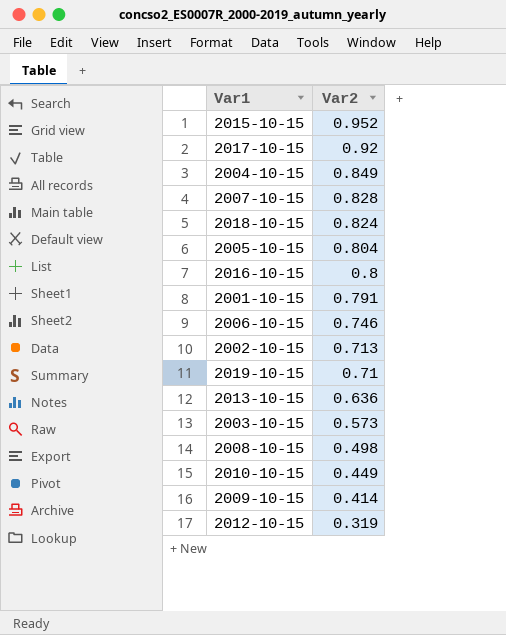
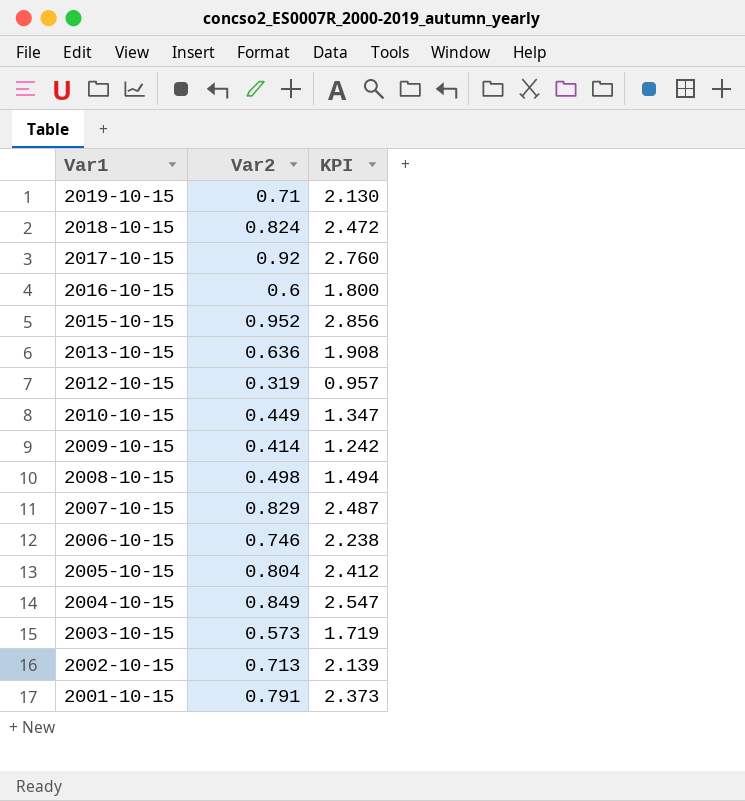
row order: Var2 descending -> Var1 descending
column KPI | formula: none -> [Var2] * 3
2016-10-15 | Var2: 0.8 -> 0.6
2007-10-15 | Var2: 0.828 -> 0.829

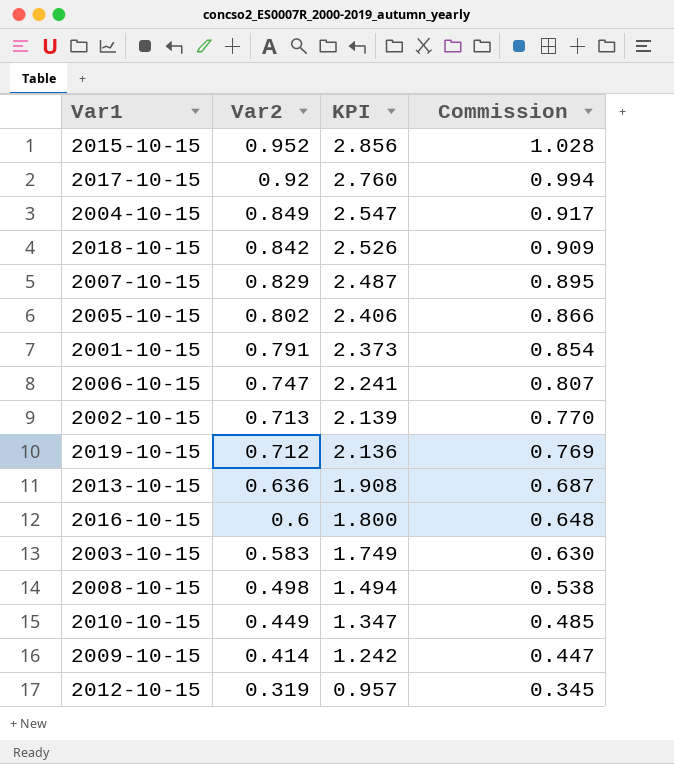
row order: Var1 descending -> Var2 descending
column Commission | formula: none -> [Var2] * 1.08
2018-10-15 | Var2: 0.824 -> 0.842
2018-10-15 | KPI: 2.472 -> 2.526
2005-10-15 | Var2: 0.804 -> 0.802
2005-10-15 | KPI: 2.412 -> 2.406
2006-10-15 | Var2: 0.746 -> 0.747
2006-10-15 | KPI: 2.238 -> 2.241
2019-10-15 | Var2: 0.71 -> 0.712
2019-10-15 | KPI: 2.130 -> 2.136
2003-10-15 | Var2: 0.573 -> 0.583
2003-10-15 | KPI: 1.719 -> 1.749

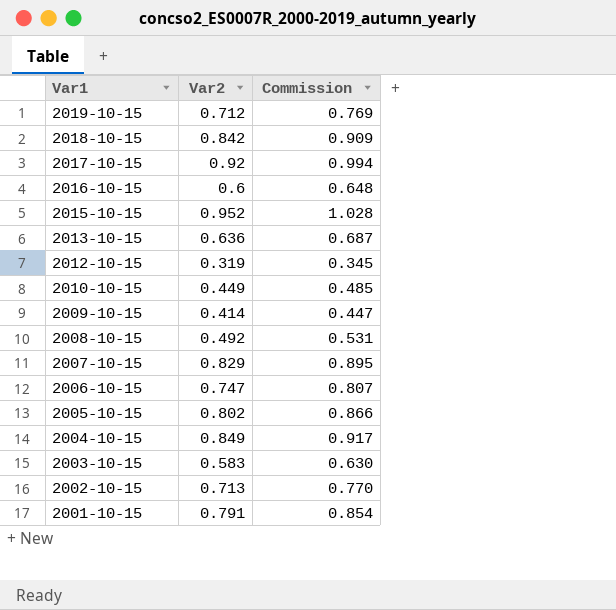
row order: Var2 descending -> Var1 descending
column KPI | formula: [Var2] * 3 -> none
2008-10-15 | Var2: 0.498 -> 0.492
2008-10-15 | Commission: 0.538 -> 0.531

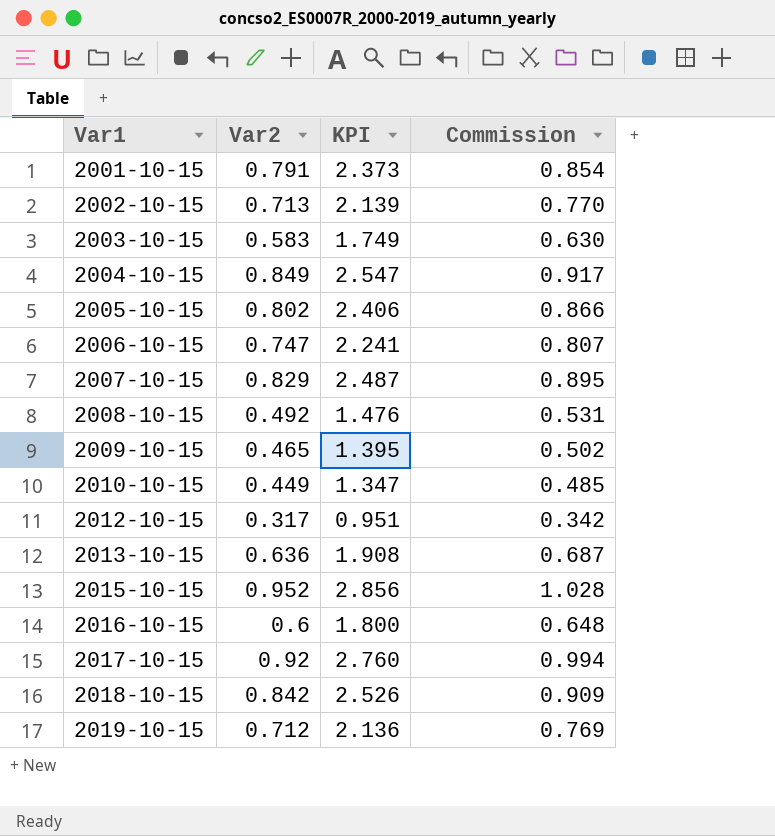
row order: Var1 descending -> Var1 ascending
column KPI | formula: none -> [Var2] * 3
2009-10-15 | Var2: 0.414 -> 0.465
2009-10-15 | Commission: 0.447 -> 0.502
2012-10-15 | Var2: 0.319 -> 0.317
2012-10-15 | Commission: 0.345 -> 0.342

